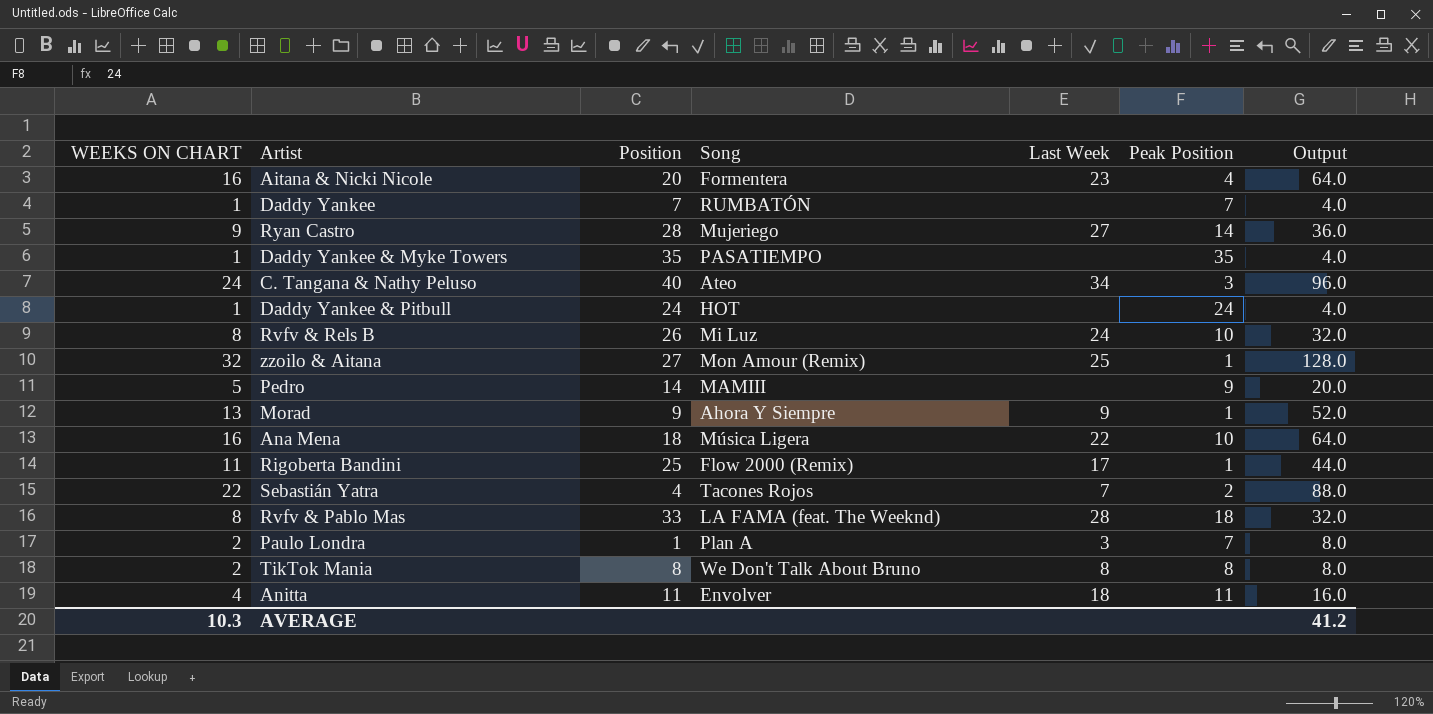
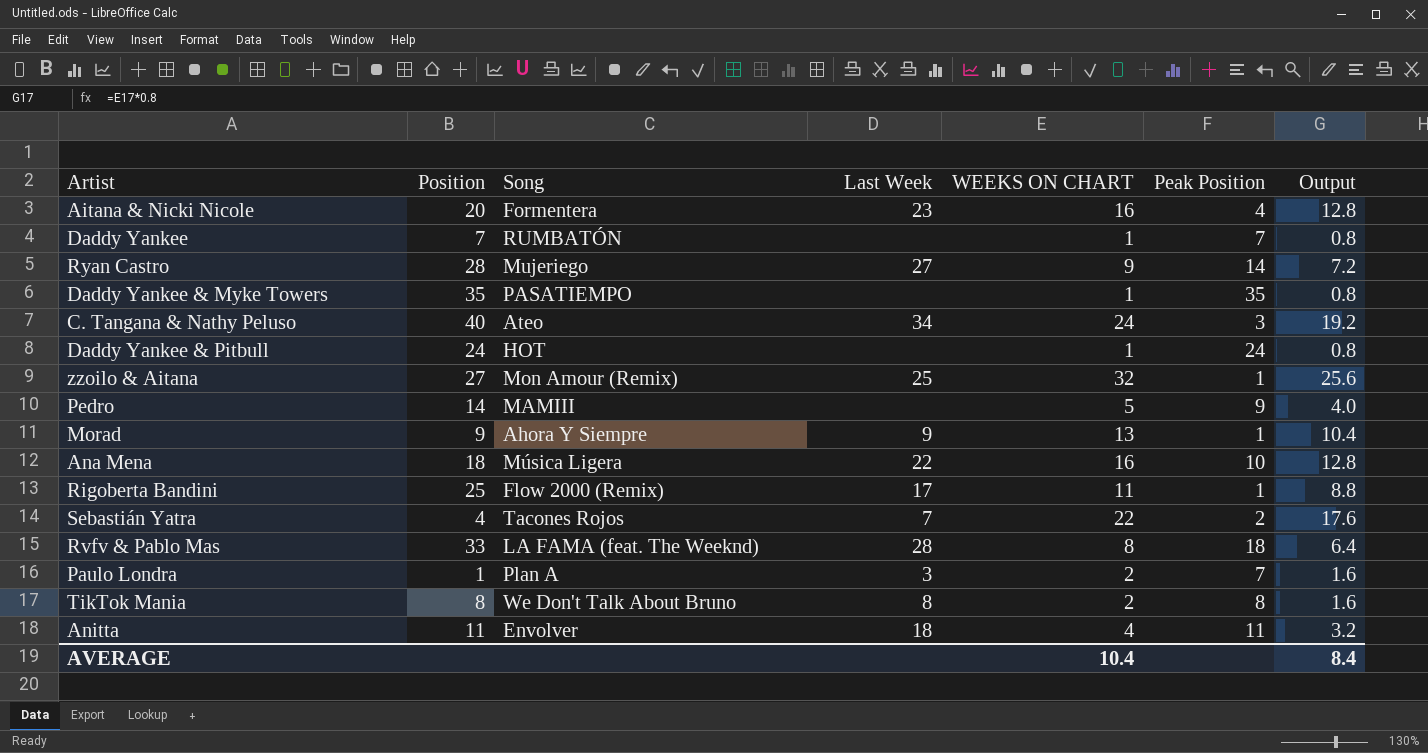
column WEEKS ON CHART | position: 1 -> 5
column Output | formula: [WEEKS ON CHART] * 4 -> [WEEKS ON CHART] * 0.8
row Rvfv & Rels B: 8 | 26 | Mi Luz | 24 | 10 | 32.0 -> none
AVERAGE | WEEKS ON CHART: 10.3 -> 10.4
AVERAGE | Output: 41.2 -> 8.4

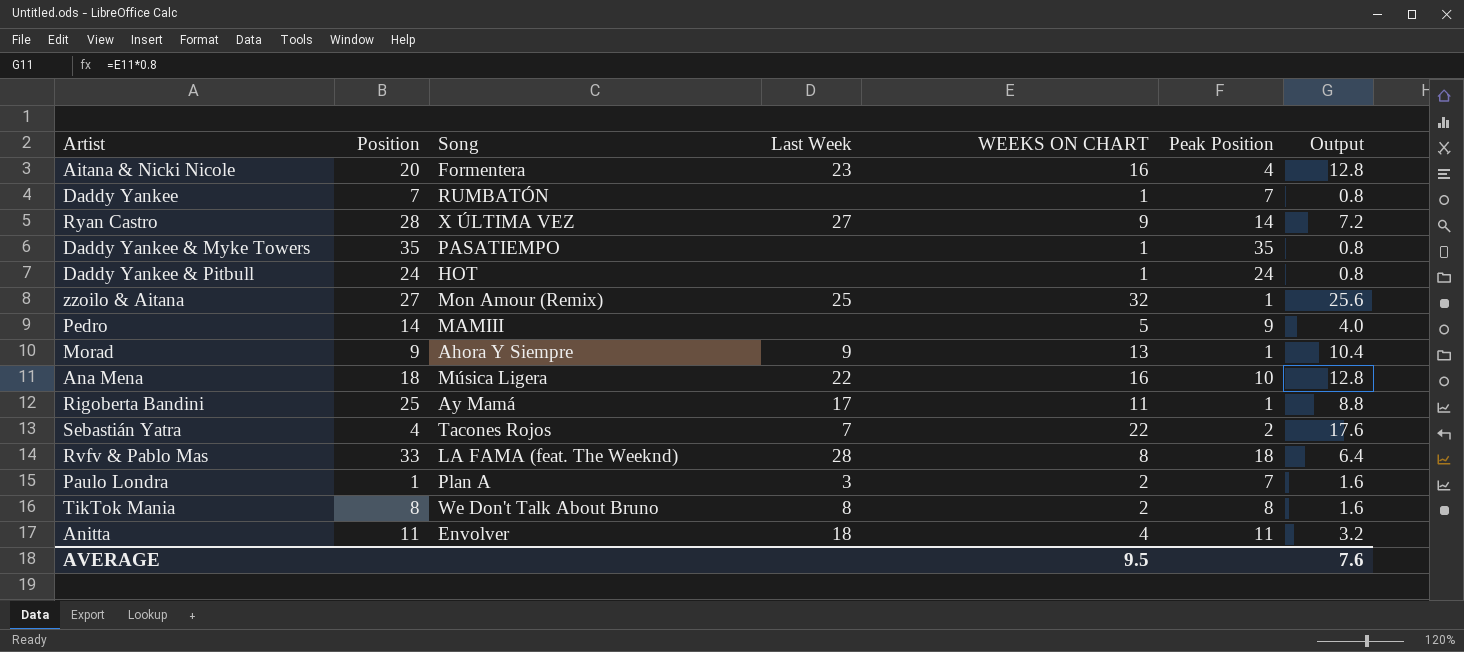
row C. Tangana & Nathy Peluso: 40 | Ateo | 34 | 24 | 3 | 19.2 -> none
Ryan Castro | Song: Mujeriego -> X ÚLTIMA VEZ
Rigoberta Bandini | Song: Flow 2000 (Remix) -> Ay Mamá
AVERAGE | WEEKS ON CHART: 10.4 -> 9.5
AVERAGE | Output: 8.4 -> 7.6

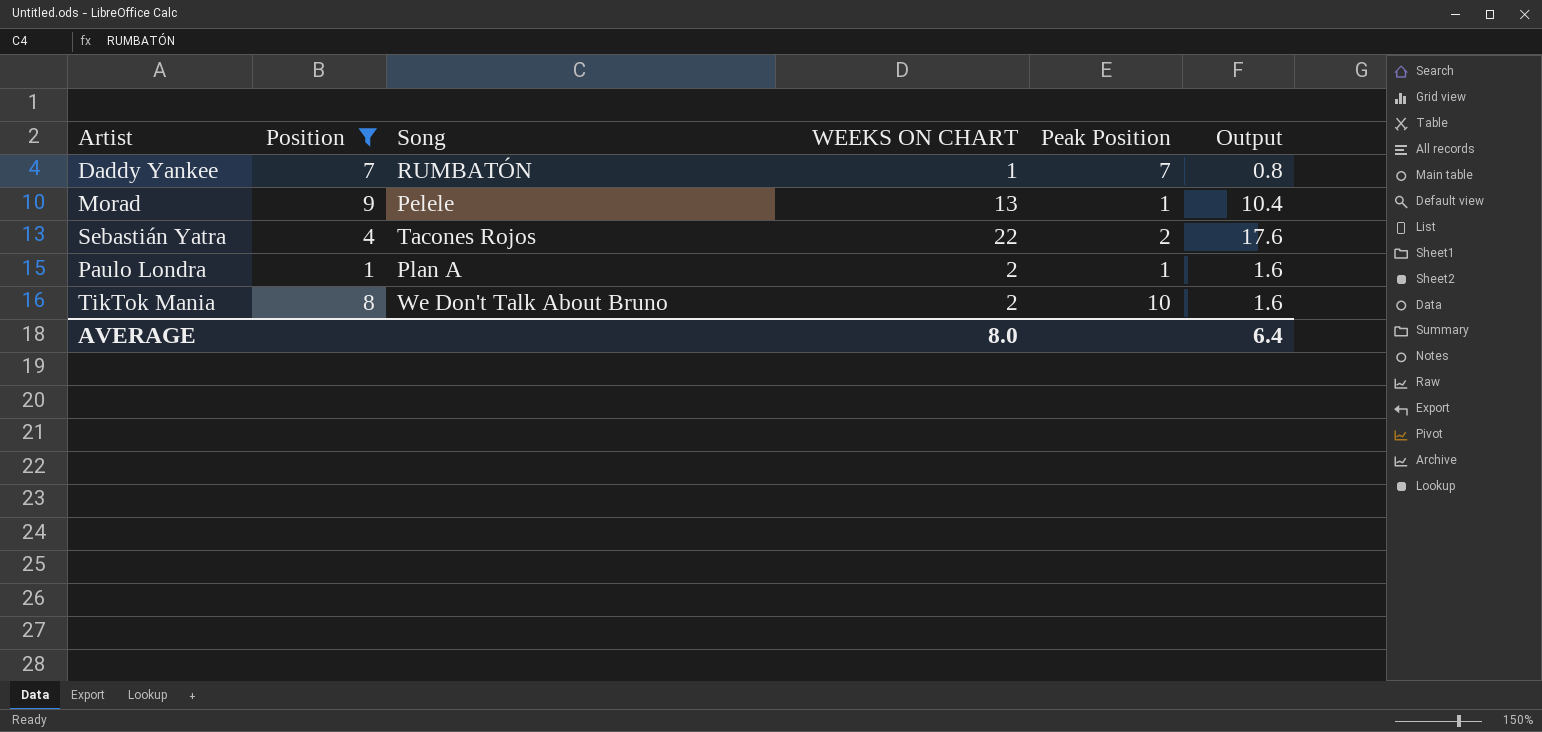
filter: none -> Position <= 9
column Last Week | position: 4 -> none
Morad | Song: Ahora Y Siempre -> Pelele
Paulo Londra | Peak Position: 7 -> 1
TikTok Mania | Peak Position: 8 -> 10
AVERAGE | WEEKS ON CHART: 9.5 -> 8.0
AVERAGE | Output: 7.6 -> 6.4

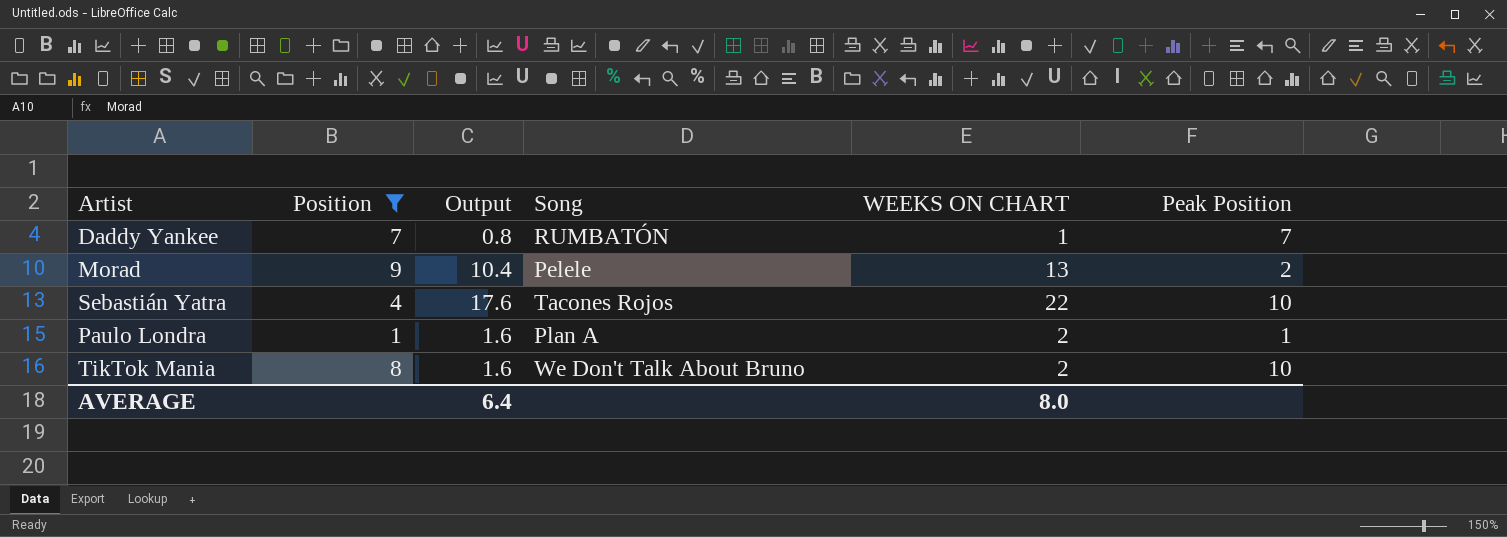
column Output | position: 6 -> 3
Morad | Peak Position: 1 -> 2
Sebastián Yatra | Peak Position: 2 -> 10

